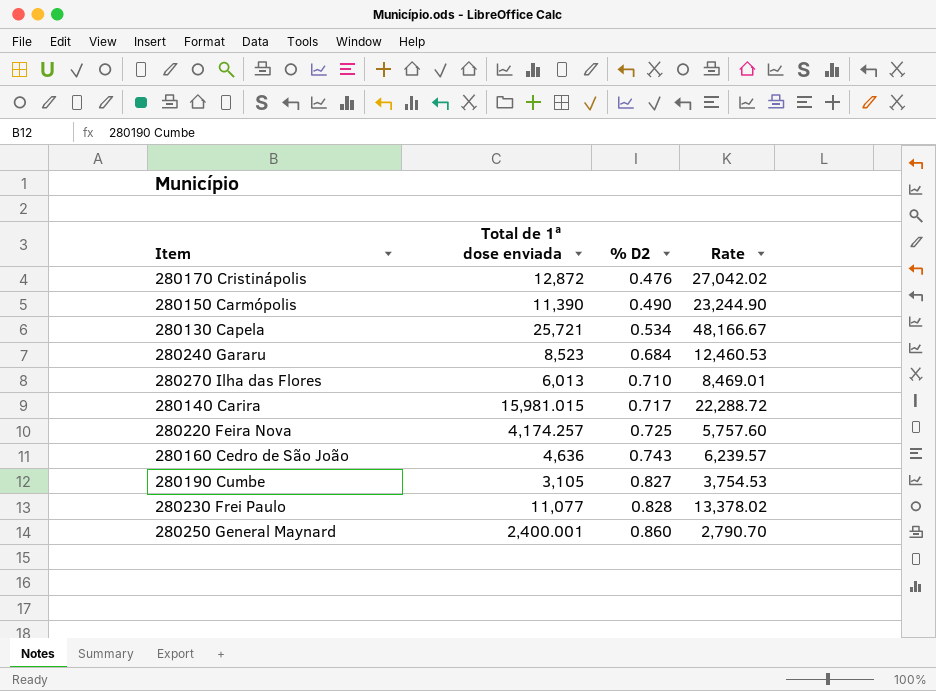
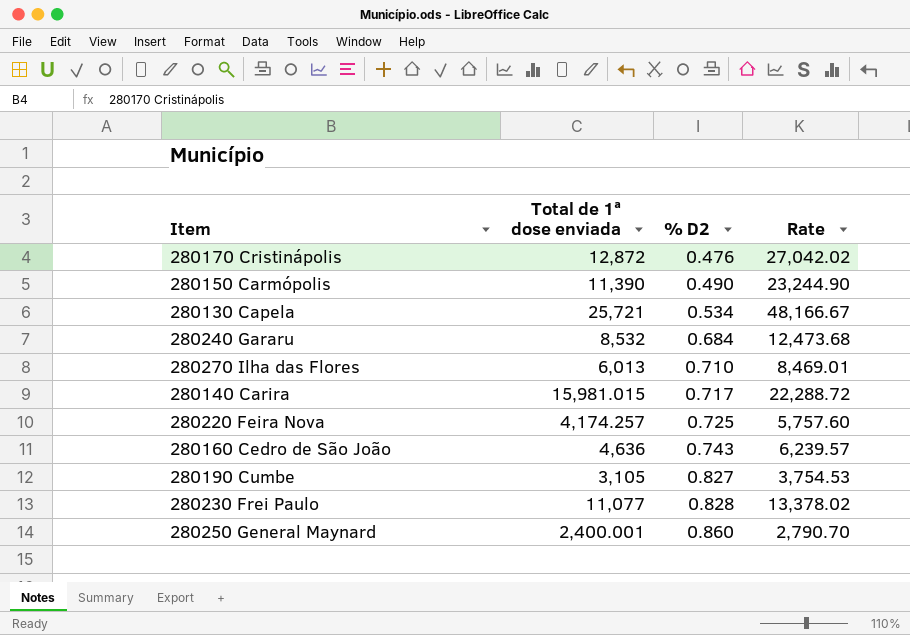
280240 Gararu | Total de 1ª dose enviada: 8,523 -> 8,532
280240 Gararu | Rate: 12,460.53 -> 12,473.68

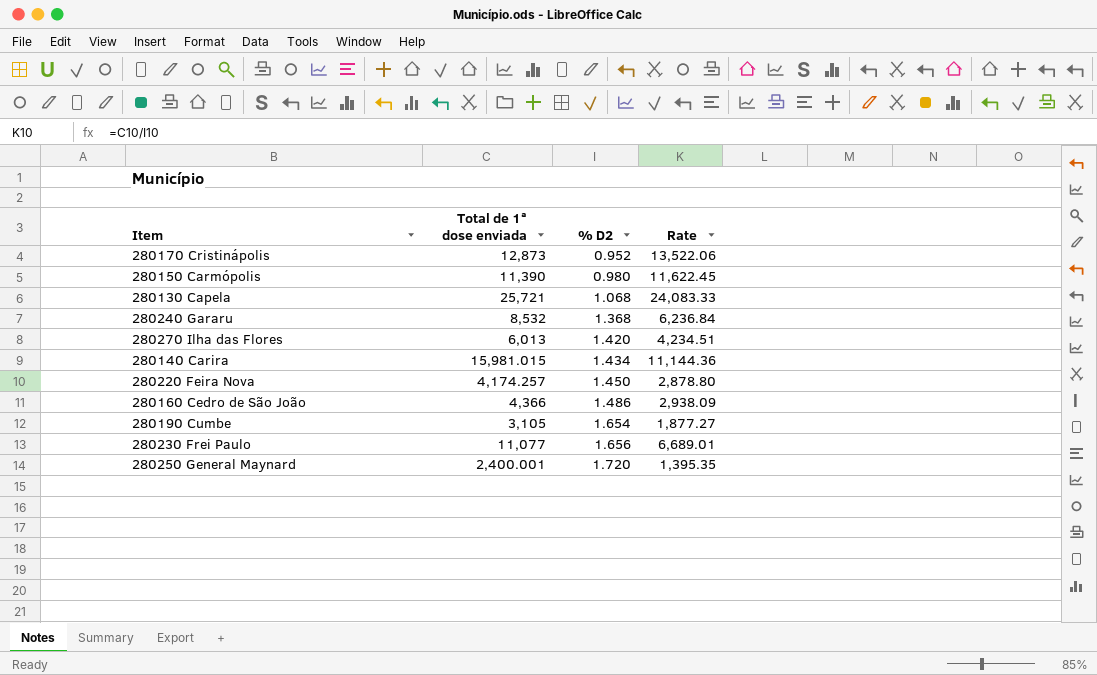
280170 Cristinápolis | Total de 1ª dose enviada: 12,872 -> 12,873
280170 Cristinápolis | % D2: 0.476 -> 0.952
280170 Cristinápolis | Rate: 27,042.02 -> 13,522.06
280150 Carmópolis | % D2: 0.490 -> 0.980
280150 Carmópolis | Rate: 23,244.90 -> 11,622.45
280130 Capela | % D2: 0.534 -> 1.068
280130 Capela | Rate: 48,166.67 -> 24,083.33
280240 Gararu | % D2: 0.684 -> 1.368
280240 Gararu | Rate: 12,473.68 -> 6,236.84
280270 Ilha das Flores | % D2: 0.710 -> 1.420
280270 Ilha das Flores | Rate: 8,469.01 -> 4,234.51
280140 Carira | % D2: 0.717 -> 1.434
280140 Carira | Rate: 22,288.72 -> 11,144.36
280220 Feira Nova | % D2: 0.725 -> 1.450
280220 Feira Nova | Rate: 5,757.60 -> 2,878.80
280160 Cedro de São João | Total de 1ª dose enviada: 4,636 -> 4,366
280160 Cedro de São João | % D2: 0.743 -> 1.486
280160 Cedro de São João | Rate: 6,239.57 -> 2,938.09
280190 Cumbe | % D2: 0.827 -> 1.654
280190 Cumbe | Rate: 3,754.53 -> 1,877.27
280230 Frei Paulo | % D2: 0.828 -> 1.656
280230 Frei Paulo | Rate: 13,378.02 -> 6,689.01
280250 General Maynard | % D2: 0.860 -> 1.720
280250 General Maynard | Rate: 2,790.70 -> 1,395.35

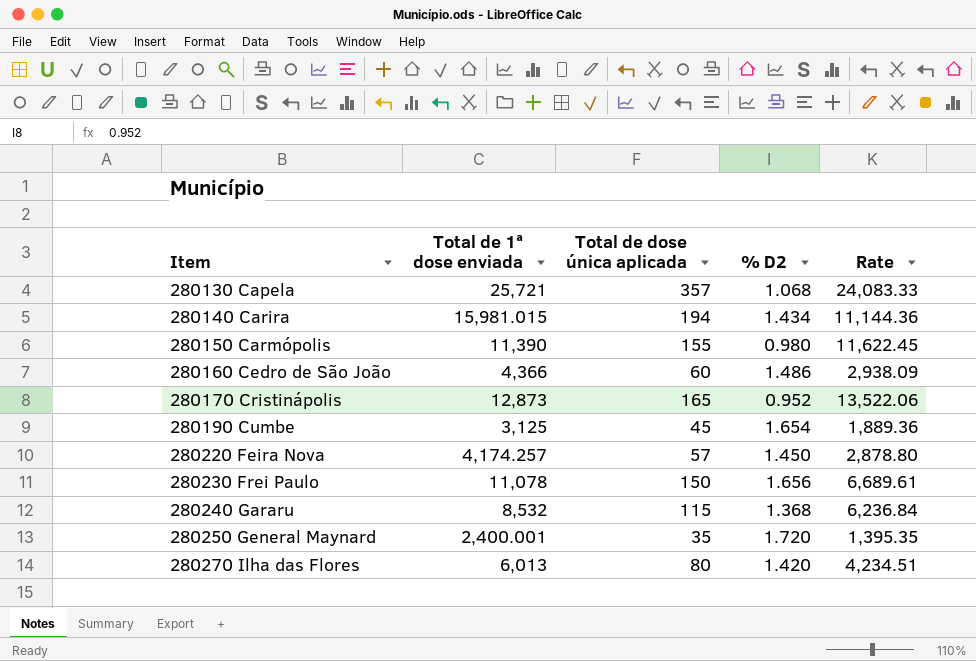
row order: % D2 ascending -> Item ascending
column Total de dose única aplicada | position: none -> 3
280190 Cumbe | Total de 1ª dose enviada: 3,105 -> 3,125
280190 Cumbe | Rate: 1,877.27 -> 1,889.36
280230 Frei Paulo | Total de 1ª dose enviada: 11,077 -> 11,078
280230 Frei Paulo | Rate: 6,689.01 -> 6,689.61

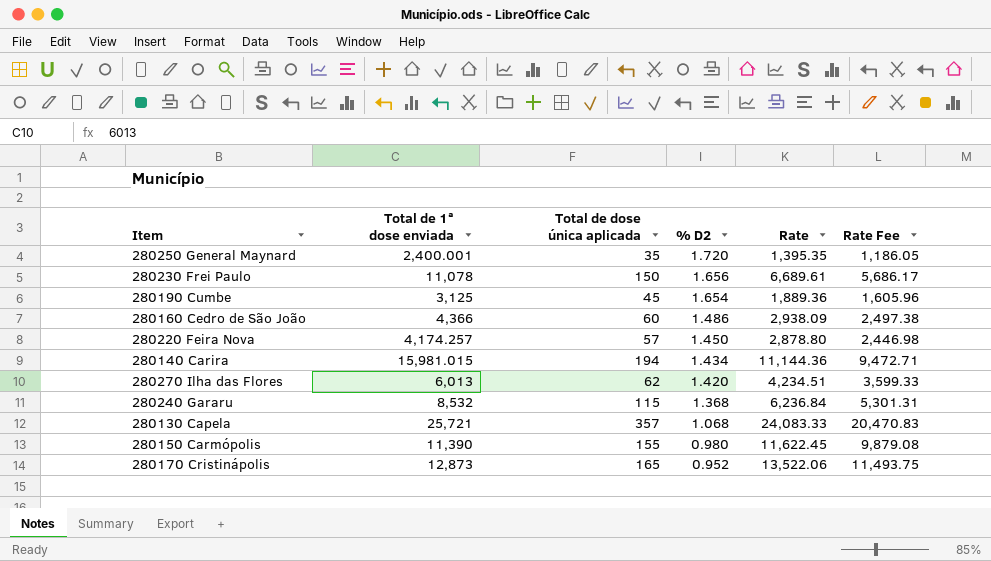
row order: Item ascending -> % D2 descending
column Rate Fee | formula: none -> [Rate] * 0.85
280270 Ilha das Flores | Total de dose única aplicada: 80 -> 62

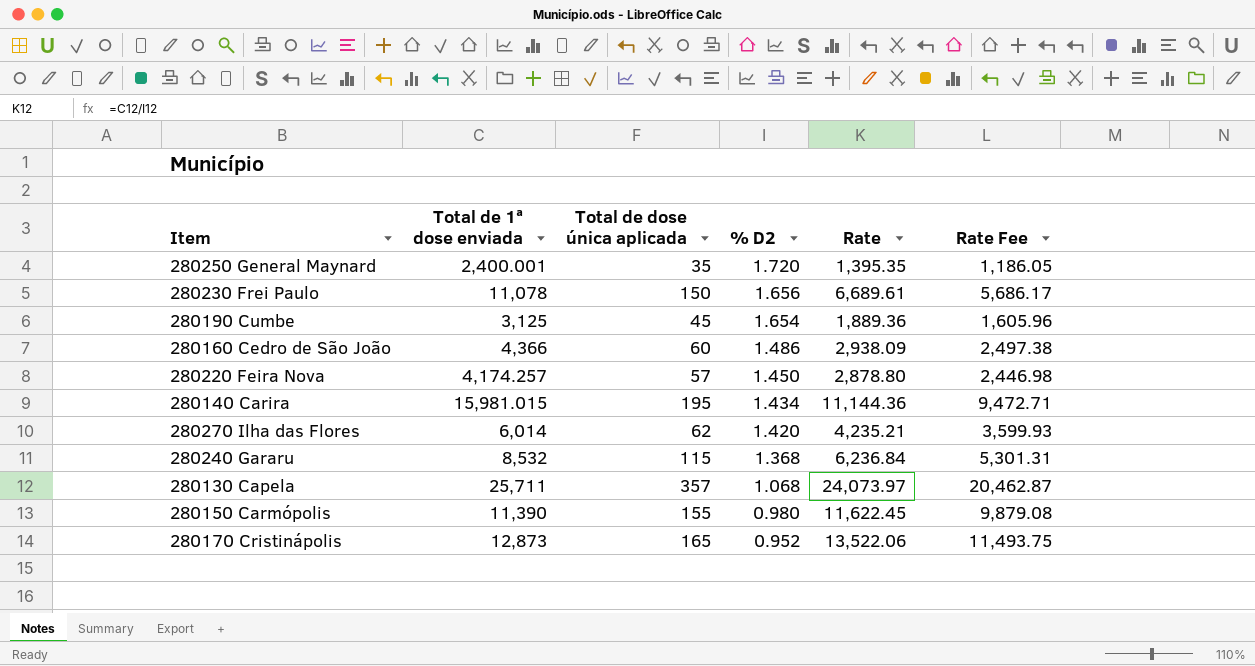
280140 Carira | Total de dose única aplicada: 194 -> 195
280270 Ilha das Flores | Total de 1ª dose enviada: 6,013 -> 6,014
280270 Ilha das Flores | Rate: 4,234.51 -> 4,235.21
280270 Ilha das Flores | Rate Fee: 3,599.33 -> 3,599.93
280130 Capela | Total de 1ª dose enviada: 25,721 -> 25,711
280130 Capela | Rate: 24,083.33 -> 24,073.97
280130 Capela | Rate Fee: 20,470.83 -> 20,462.87

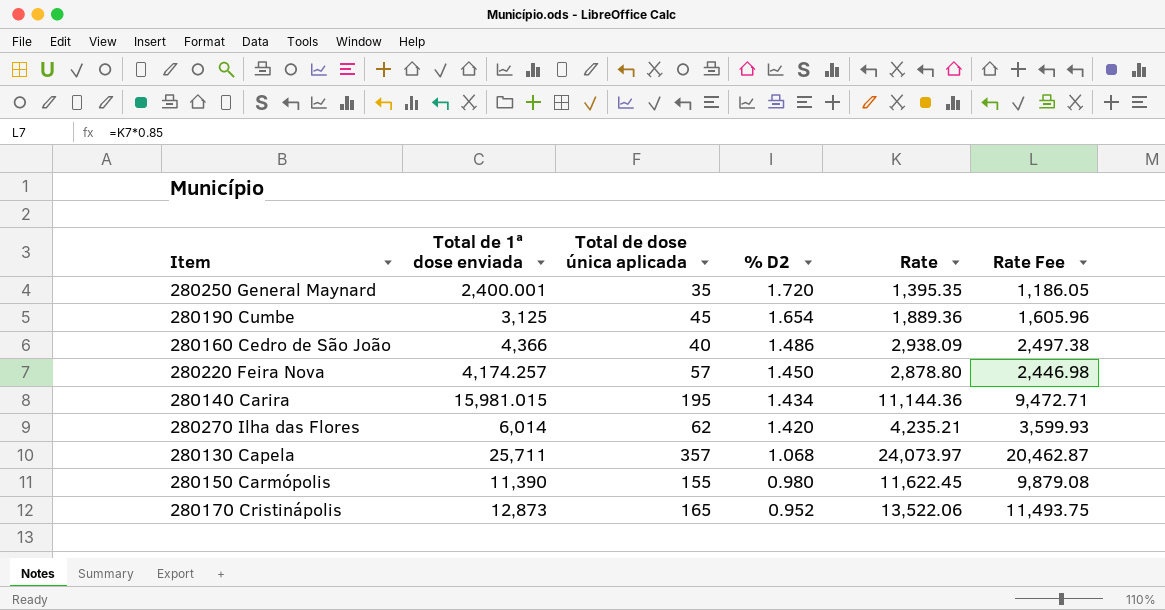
row 280230 Frei Paulo: 11,078 | 150 | 1.656 | 6,689.61 | 5,686.17 -> none
row 280240 Gararu: 8,532 | 115 | 1.368 | 6,236.84 | 5,301.31 -> none
280160 Cedro de São João | Total de dose única aplicada: 60 -> 40

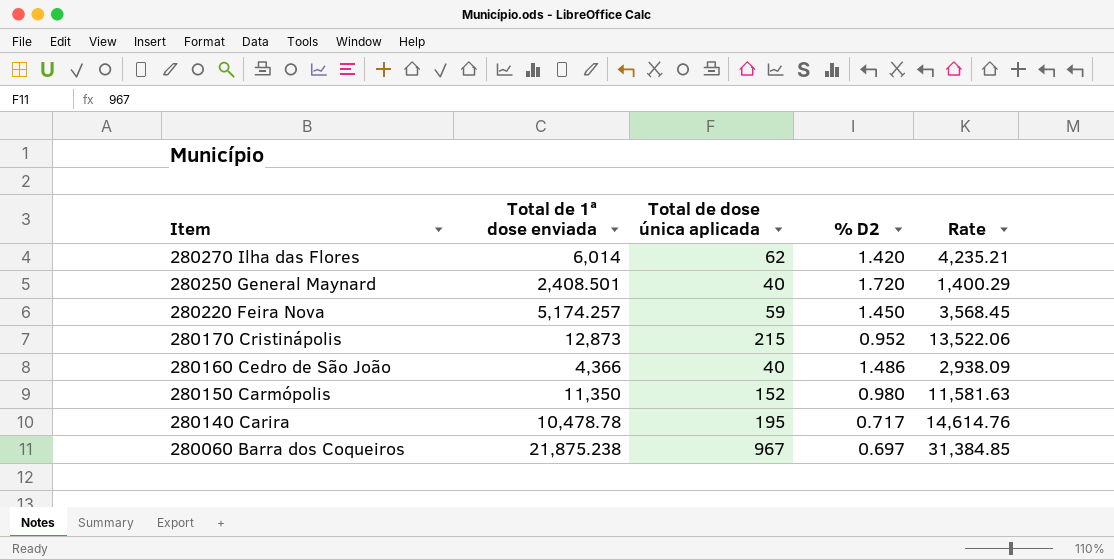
row order: % D2 descending -> Item descending
column Rate Fee | formula: [Rate] * 0.85 -> none
row 280190 Cumbe: 3,125 | 45 | 1.654 | 1,889.36 | 1,605.96 -> none
row 280130 Capela: 25,711 | 357 | 1.068 | 24,073.97 | 20,462.87 -> none
280250 General Maynard | Total de 1ª dose enviada: 2,400.001 -> 2,408.501
280250 General Maynard | Total de dose única aplicada: 35 -> 40
280250 General Maynard | Rate: 1,395.35 -> 1,400.29
280220 Feira Nova | Total de 1ª dose enviada: 4,174.257 -> 5,174.257
280220 Feira Nova | Total de dose única aplicada: 57 -> 59
280220 Feira Nova | Rate: 2,878.80 -> 3,568.45
280170 Cristinápolis | Total de dose única aplicada: 165 -> 215
280150 Carmópolis | Total de 1ª dose enviada: 11,390 -> 11,350
280150 Carmópolis | Total de dose única aplicada: 155 -> 152
280150 Carmópolis | Rate: 11,622.45 -> 11,581.63
280140 Carira | Total de 1ª dose enviada: 15,981.015 -> 10,478.78
280140 Carira | % D2: 1.434 -> 0.717
280140 Carira | Rate: 11,144.36 -> 14,614.76
row 280060 Barra dos Coqueiros: none -> 21,875.238 | 967 | 0.697 | 31,384.85

